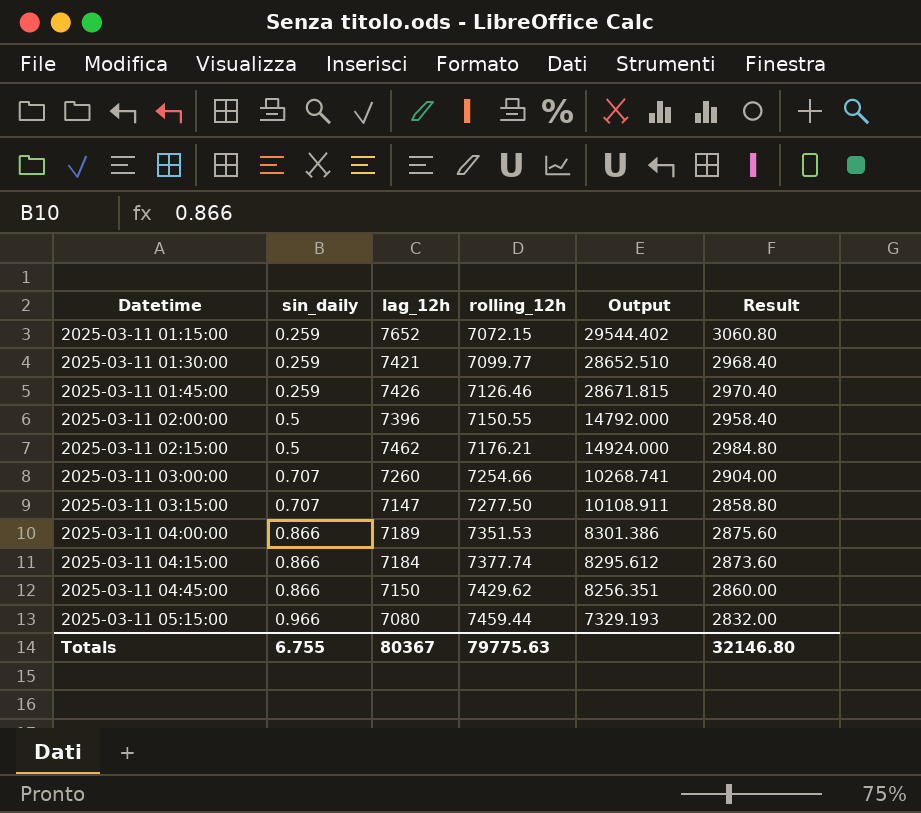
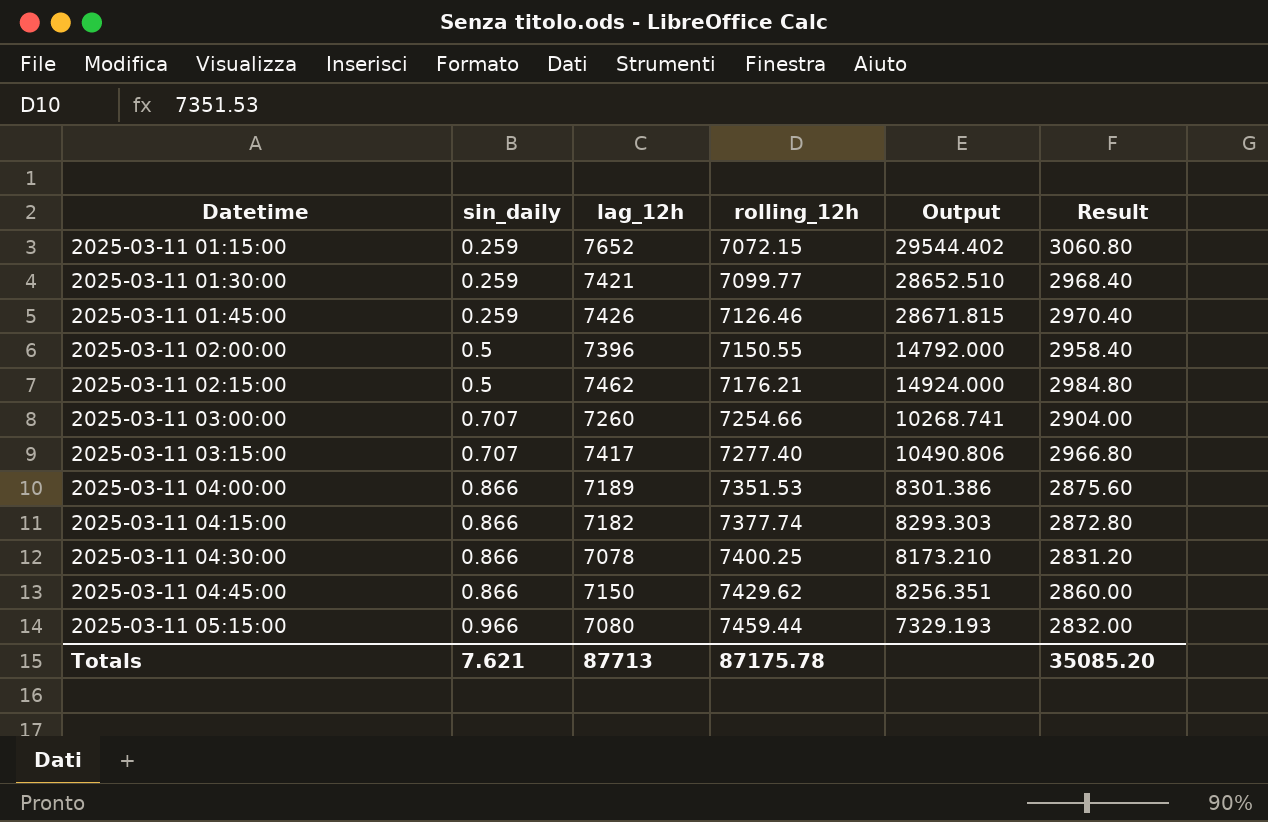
2025-03-11 03:15:00 | lag_12h: 7147 -> 7417
2025-03-11 03:15:00 | rolling_12h: 7277.50 -> 7277.40
2025-03-11 03:15:00 | Output: 10108.911 -> 10490.806
2025-03-11 03:15:00 | Result: 2858.80 -> 2966.80
2025-03-11 04:15:00 | lag_12h: 7184 -> 7182
2025-03-11 04:15:00 | Output: 8295.612 -> 8293.303
2025-03-11 04:15:00 | Result: 2873.60 -> 2872.80
row 2025-03-11 04:30:00: none -> 0.866 | 7078 | 7400.25 | 8173.210 | 2831.20
Totals | sin_daily: 6.755 -> 7.621
Totals | lag_12h: 80367 -> 87713
Totals | rolling_12h: 79775.63 -> 87175.78
Totals | Result: 32146.80 -> 35085.20

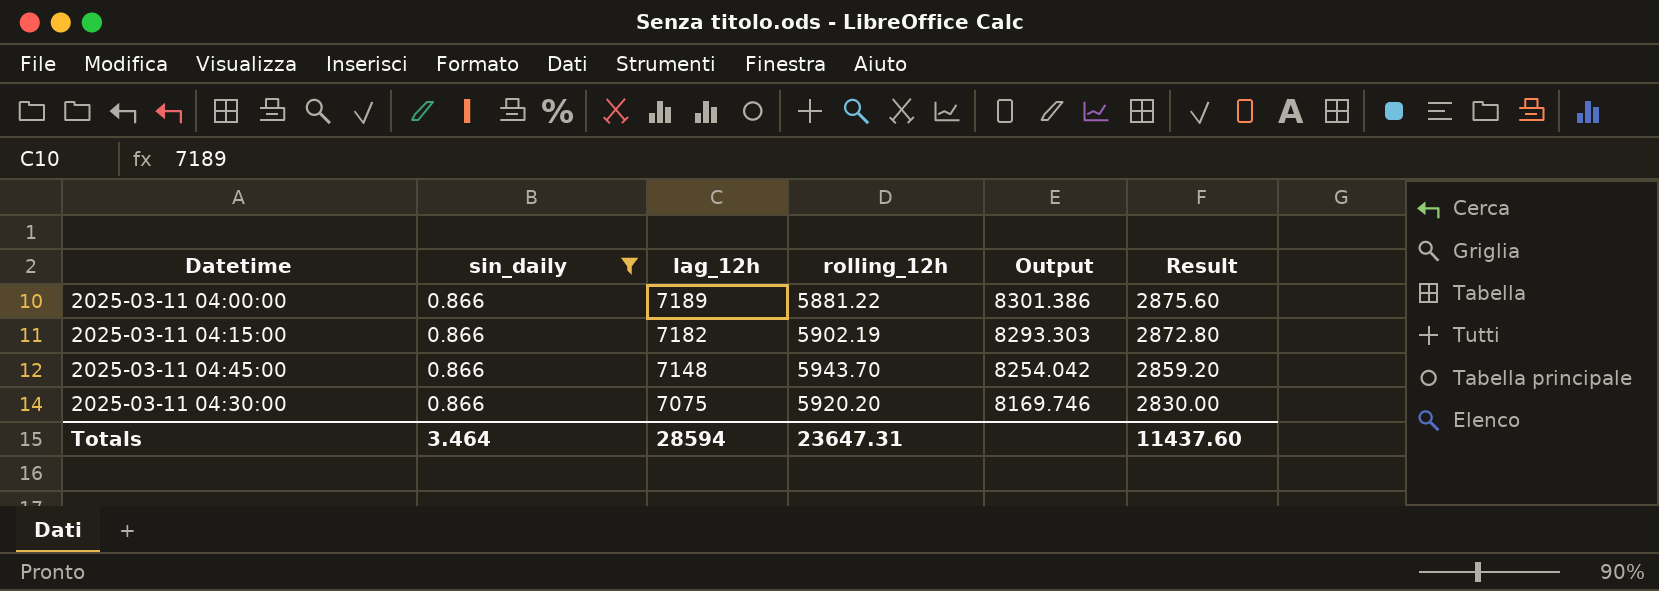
filter: none -> sin_daily = 0.866
row order: Datetime ascending -> lag_12h descending
2025-03-11 04:00:00 | rolling_12h: 7351.53 -> 5881.22
2025-03-11 04:15:00 | rolling_12h: 7377.74 -> 5902.19
2025-03-11 04:45:00 | lag_12h: 7150 -> 7148
2025-03-11 04:45:00 | rolling_12h: 7429.62 -> 5943.70
2025-03-11 04:45:00 | Output: 8256.351 -> 8254.042
2025-03-11 04:45:00 | Result: 2860.00 -> 2859.20
2025-03-11 04:30:00 | lag_12h: 7078 -> 7075
2025-03-11 04:30:00 | rolling_12h: 7400.25 -> 5920.20
2025-03-11 04:30:00 | Output: 8173.210 -> 8169.746
2025-03-11 04:30:00 | Result: 2831.20 -> 2830.00
Totals | sin_daily: 7.621 -> 3.464
Totals | lag_12h: 87713 -> 28594
Totals | rolling_12h: 87175.78 -> 23647.31
Totals | Result: 35085.20 -> 11437.60

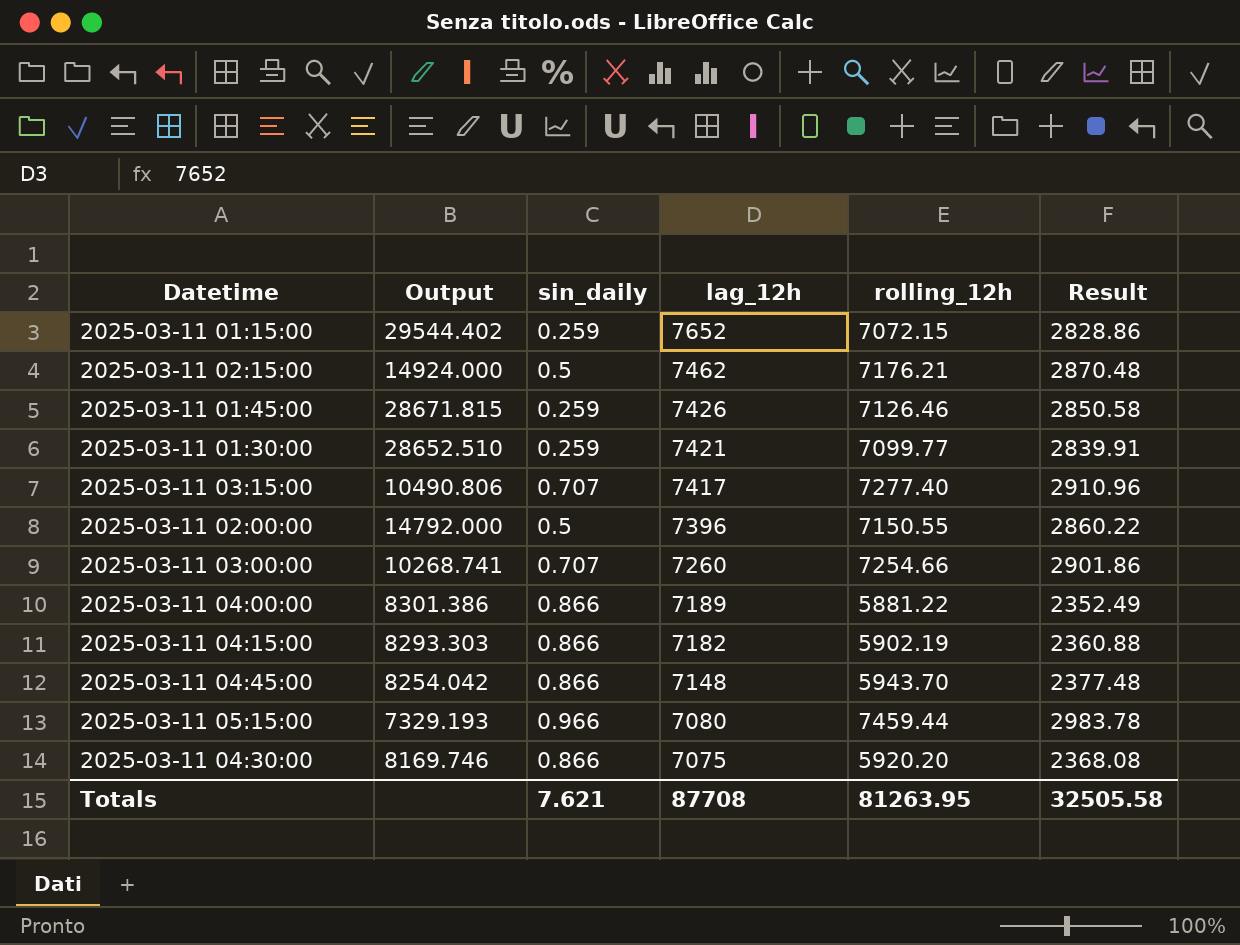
filter: sin_daily = 0.866 -> none
column Output | position: 5 -> 2
column Result | formula: [lag_12h] * 0.4 -> [rolling_12h] * 0.4
Totals | sin_daily: 3.464 -> 7.621
Totals | lag_12h: 28594 -> 87708
Totals | rolling_12h: 23647.31 -> 81263.95
Totals | Result: 11437.60 -> 32505.58

